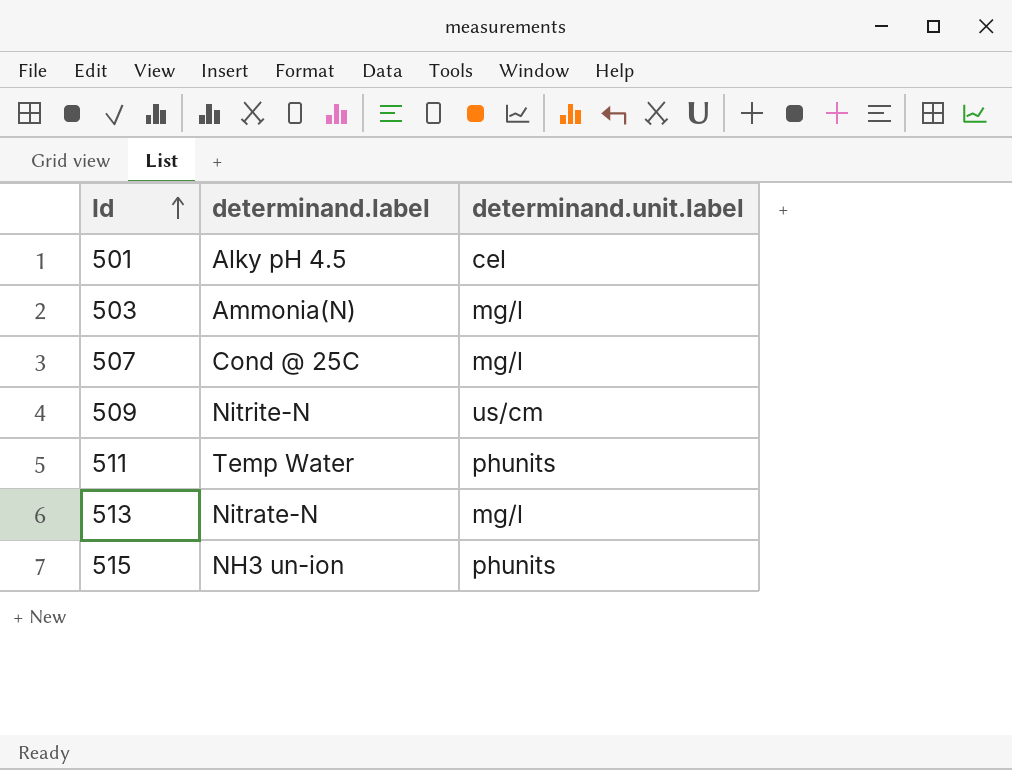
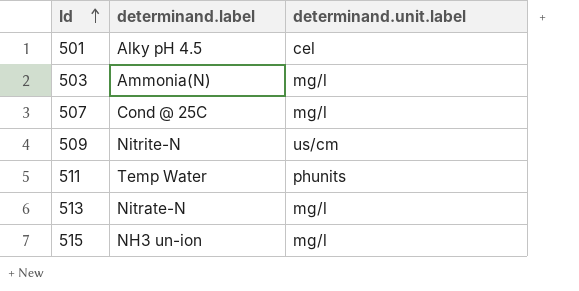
515 | determinand.unit.label: phunits -> mg/l

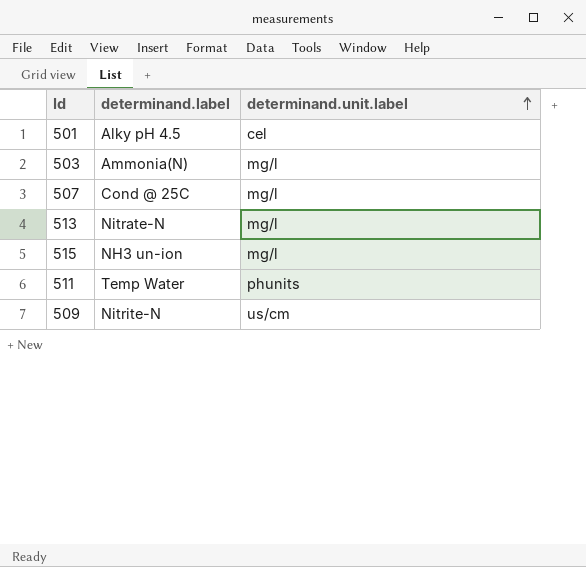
row order: Id ascending -> determinand.unit.label ascending

